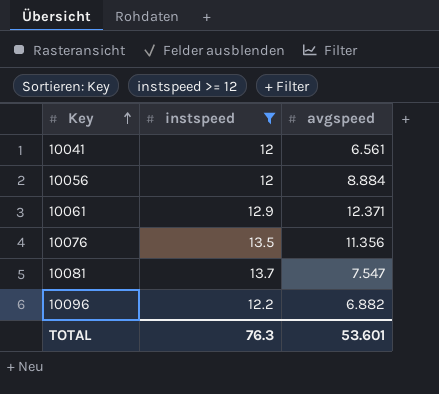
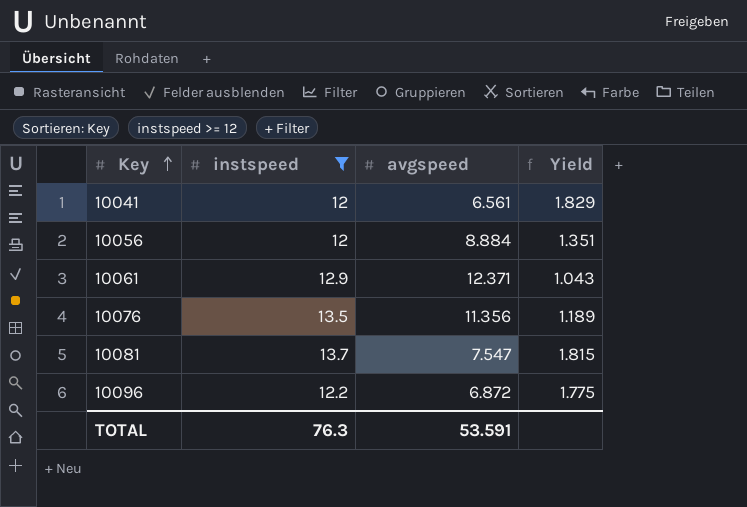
column Yield | formula: none -> [instspeed] / [avgspeed]
10096 | avgspeed: 6.882 -> 6.872
TOTAL | avgspeed: 53.601 -> 53.591

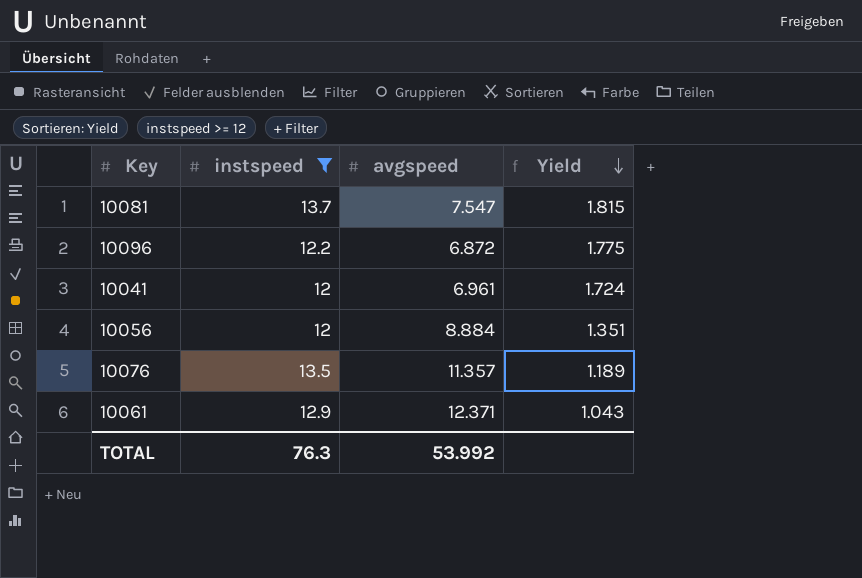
row order: Key ascending -> Yield descending
10041 | avgspeed: 6.561 -> 6.961
10041 | Yield: 1.829 -> 1.724
10076 | avgspeed: 11.356 -> 11.357
TOTAL | avgspeed: 53.591 -> 53.992

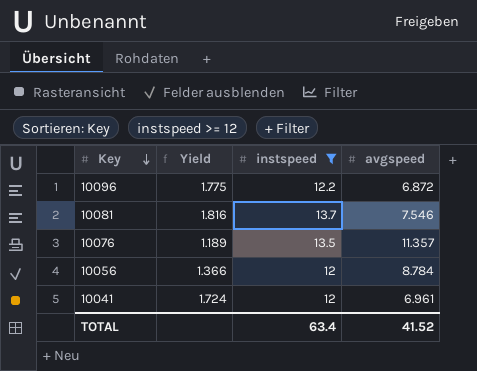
row order: Yield descending -> Key descending
column Yield | position: 4 -> 2
row 10061: 12.9 | 12.371 | 1.043 -> none
10081 | Yield: 1.815 -> 1.816
10081 | avgspeed: 7.547 -> 7.546
10056 | Yield: 1.351 -> 1.366
10056 | avgspeed: 8.884 -> 8.784
TOTAL | instspeed: 76.3 -> 63.4
TOTAL | avgspeed: 53.992 -> 41.52

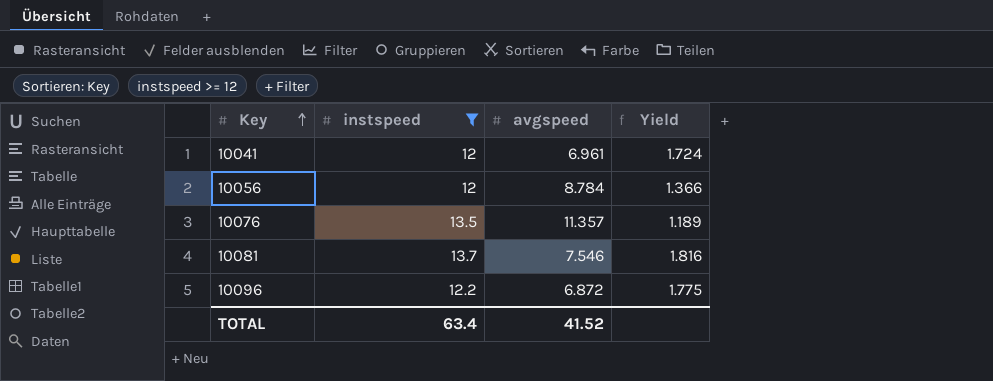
row order: Key descending -> Key ascending
column Yield | position: 2 -> 4

